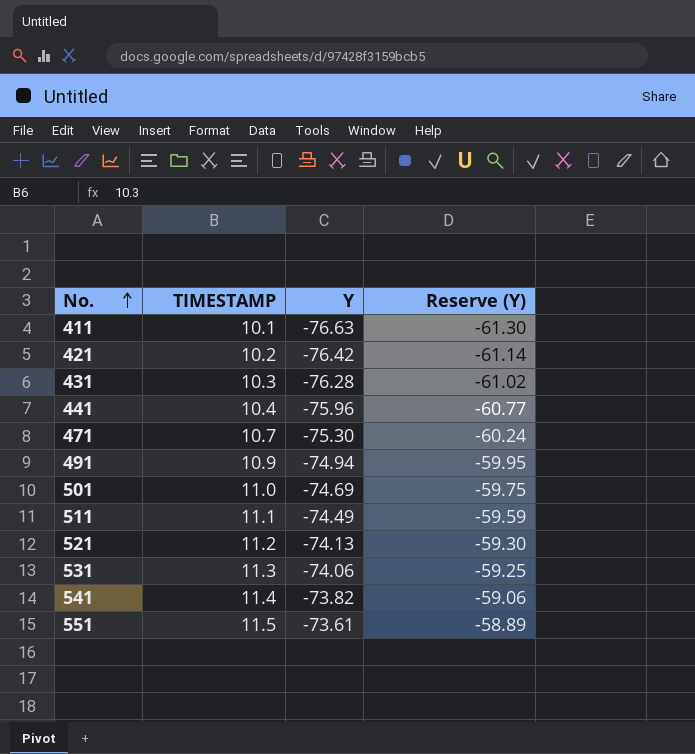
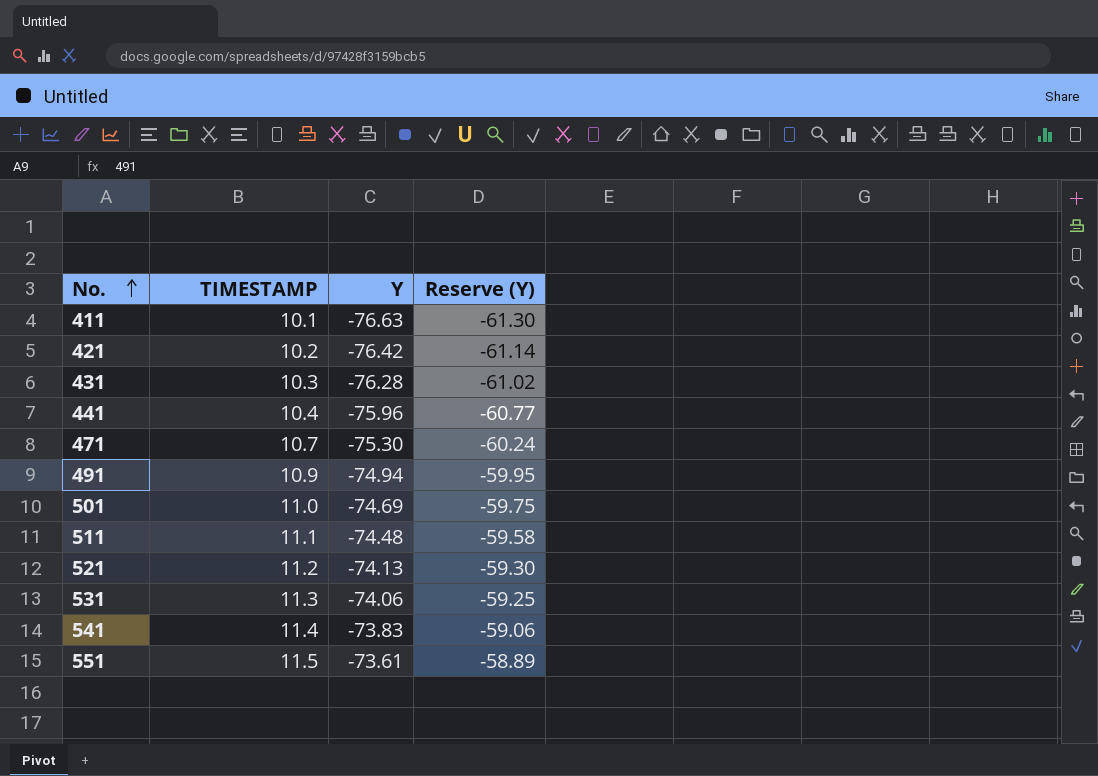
511 | Y: -74.49 -> -74.48
511 | Reserve (Y): -59.59 -> -59.58
541 | Y: -73.82 -> -73.83

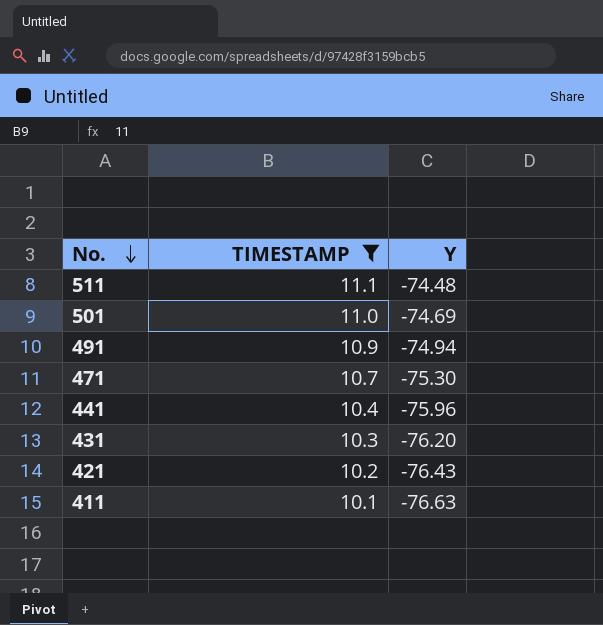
filter: none -> TIMESTAMP <= 11.1
row order: No. ascending -> No. descending
column Reserve (Y) | formula: [Y] * 0.8 -> none
431 | Y: -76.28 -> -76.20
421 | Y: -76.42 -> -76.43

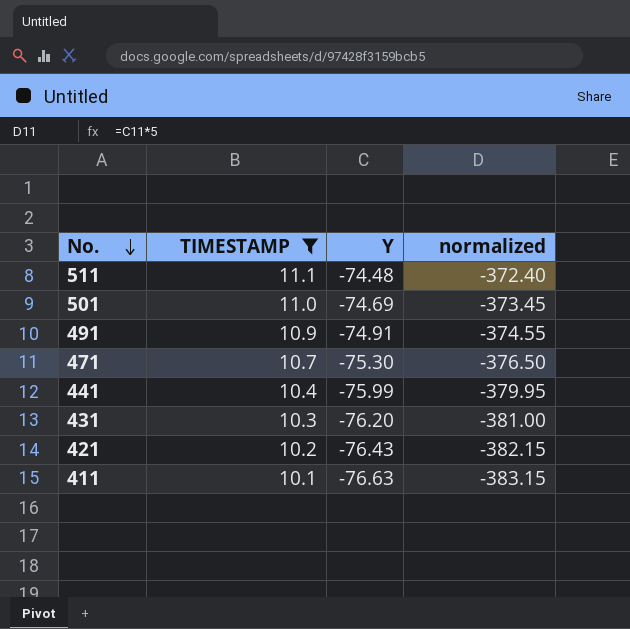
column normalized | formula: none -> [Y] * 5
491 | Y: -74.94 -> -74.91
441 | Y: -75.96 -> -75.99

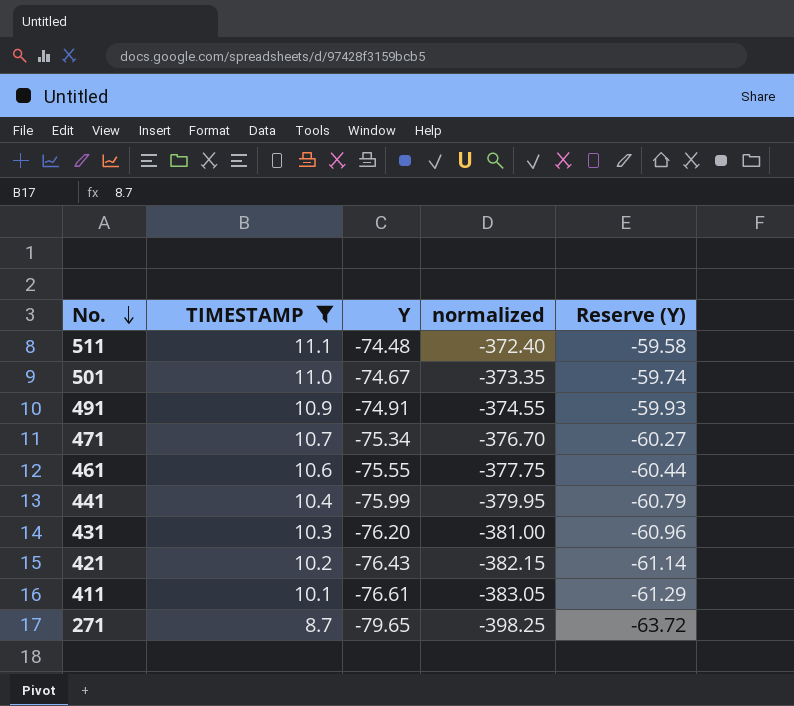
column Reserve (Y) | formula: none -> [Y] * 0.8
501 | Y: -74.69 -> -74.67
501 | normalized: -373.45 -> -373.35
471 | Y: -75.30 -> -75.34
471 | normalized: -376.50 -> -376.70
row 461: none -> 10.6 | -75.55 | -377.75 | -60.44
411 | Y: -76.63 -> -76.61
411 | normalized: -383.15 -> -383.05
row 271: none -> 8.7 | -79.65 | -398.25 | -63.72

